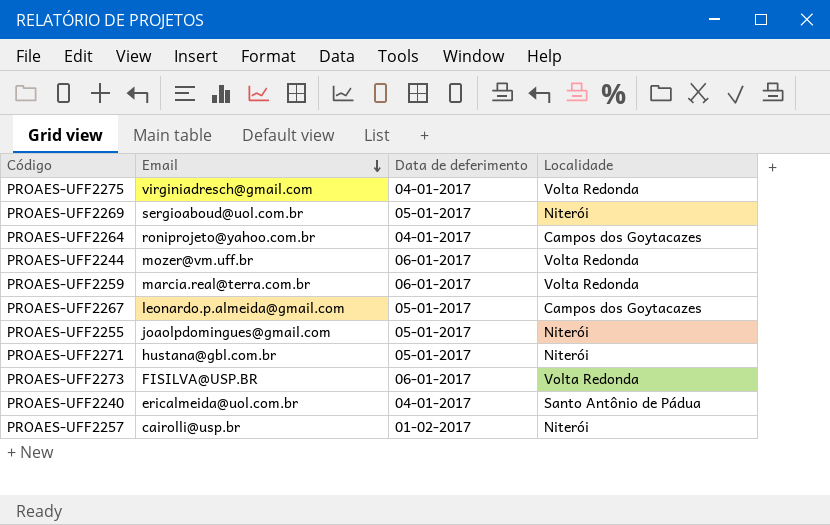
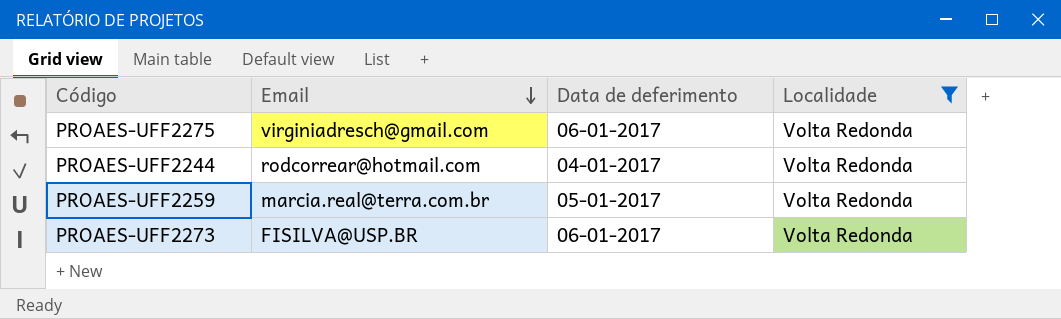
filter: none -> Localidade = Volta Redonda
PROAES-UFF2275 | Data de deferimento: 04-01-2017 -> 06-01-2017
PROAES-UFF2244 | Email: mozer@vm.uff.br -> rodcorrear@hotmail.com
PROAES-UFF2244 | Data de deferimento: 06-01-2017 -> 04-01-2017
PROAES-UFF2259 | Data de deferimento: 06-01-2017 -> 05-01-2017

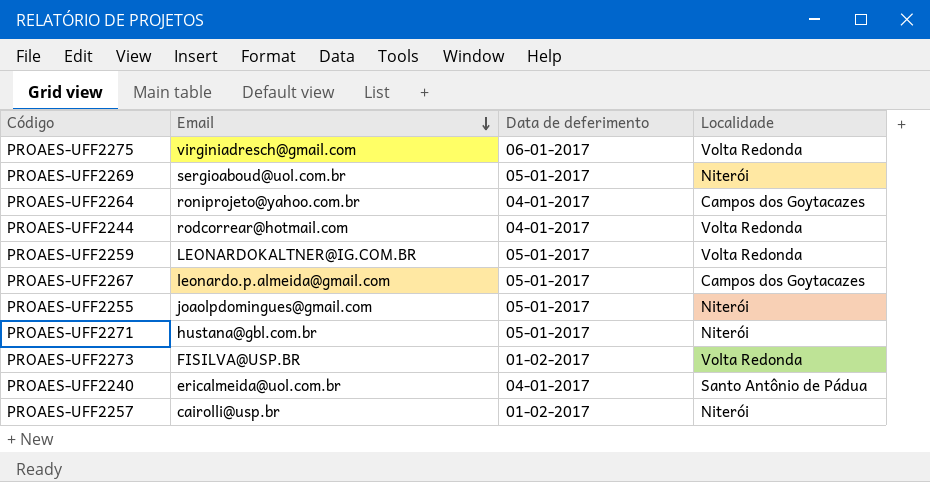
filter: Localidade = Volta Redonda -> none
PROAES-UFF2259 | Email: marcia.real@terra.com.br -> LEONARDOKALTNER@IG.COM.BR
PROAES-UFF2273 | Data de deferimento: 06-01-2017 -> 01-02-2017

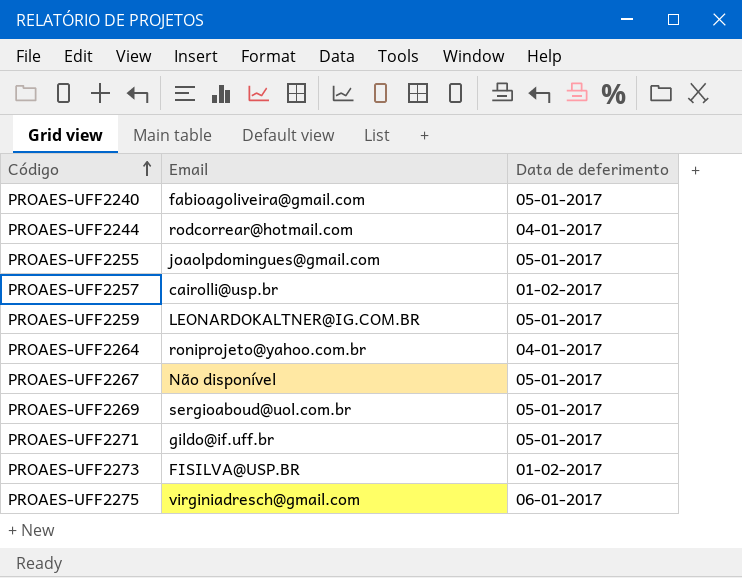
row order: Email descending -> Código ascending
column Localidade | position: 4 -> none
PROAES-UFF2240 | Email: ericalmeida@uol.com.br -> fabioagoliveira@gmail.com
PROAES-UFF2240 | Data de deferimento: 04-01-2017 -> 05-01-2017
PROAES-UFF2267 | Email: leonardo.p.almeida@gmail.com -> Não disponível
PROAES-UFF2271 | Email: hustana@gbl.com.br -> gildo@if.uff.br

